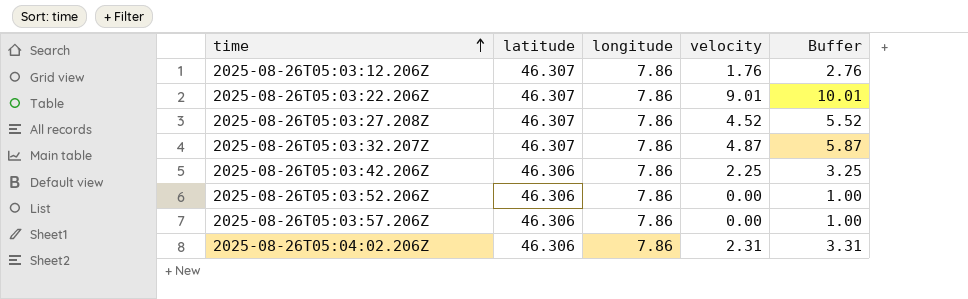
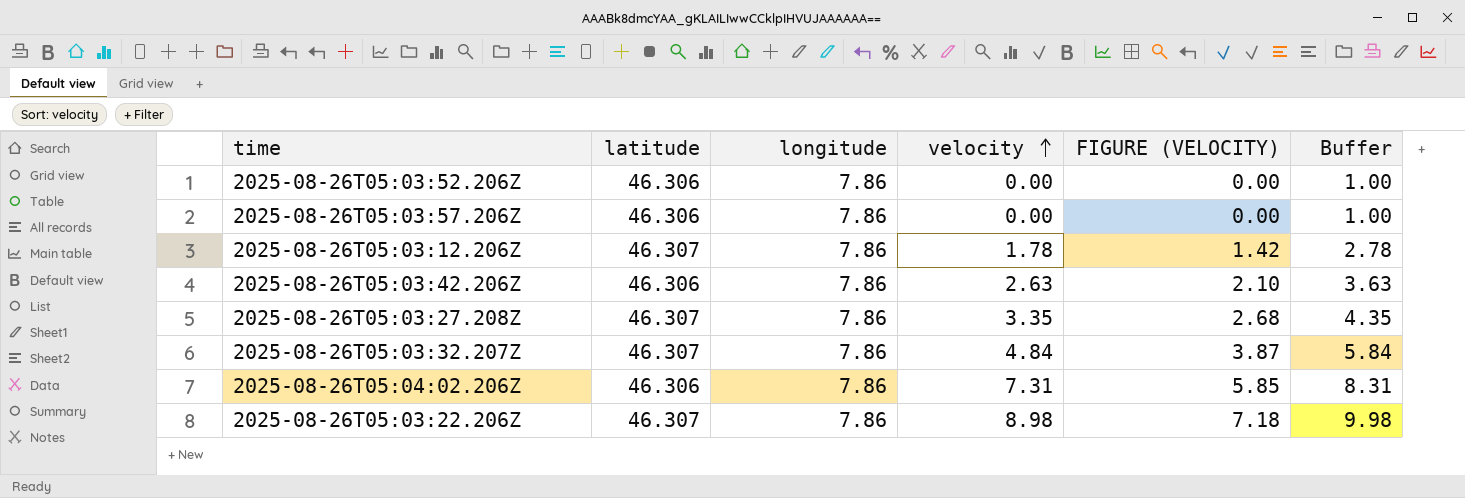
row order: time ascending -> velocity ascending
column FIGURE (VELOCITY) | formula: none -> [velocity] * 0.8
2025-08-26T05:03:12.206Z | velocity: 1.76 -> 1.78
2025-08-26T05:03:12.206Z | Buffer: 2.76 -> 2.78
2025-08-26T05:03:42.206Z | velocity: 2.25 -> 2.63
2025-08-26T05:03:42.206Z | Buffer: 3.25 -> 3.63
2025-08-26T05:03:27.208Z | velocity: 4.52 -> 3.35
2025-08-26T05:03:27.208Z | Buffer: 5.52 -> 4.35
2025-08-26T05:03:32.207Z | velocity: 4.87 -> 4.84
2025-08-26T05:03:32.207Z | Buffer: 5.87 -> 5.84
2025-08-26T05:04:02.206Z | velocity: 2.31 -> 7.31
2025-08-26T05:04:02.206Z | Buffer: 3.31 -> 8.31
2025-08-26T05:03:22.206Z | velocity: 9.01 -> 8.98
2025-08-26T05:03:22.206Z | Buffer: 10.01 -> 9.98

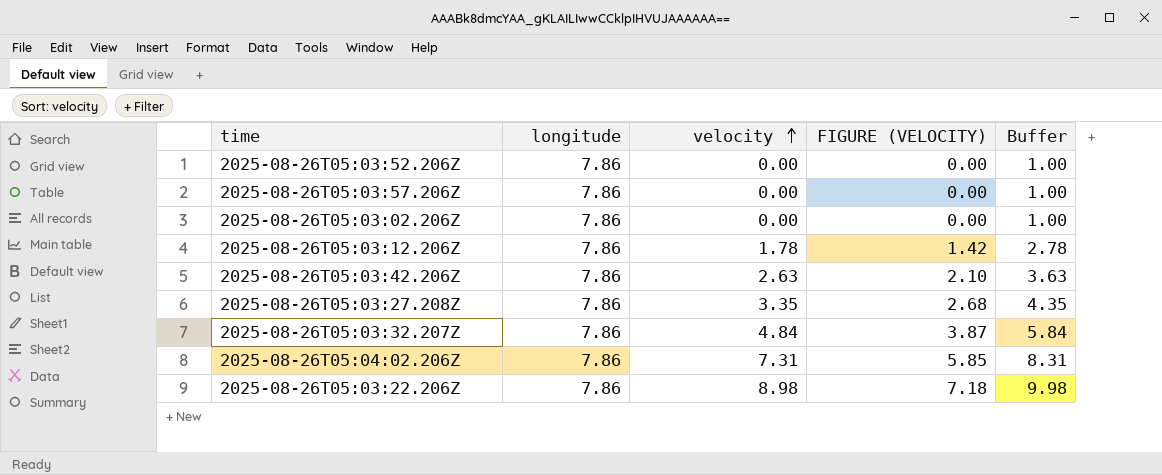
column latitude | position: 2 -> none
row 2025-08-26T05:03:02.206Z: none -> 7.86 | 0.00 | 0.00 | 1.00

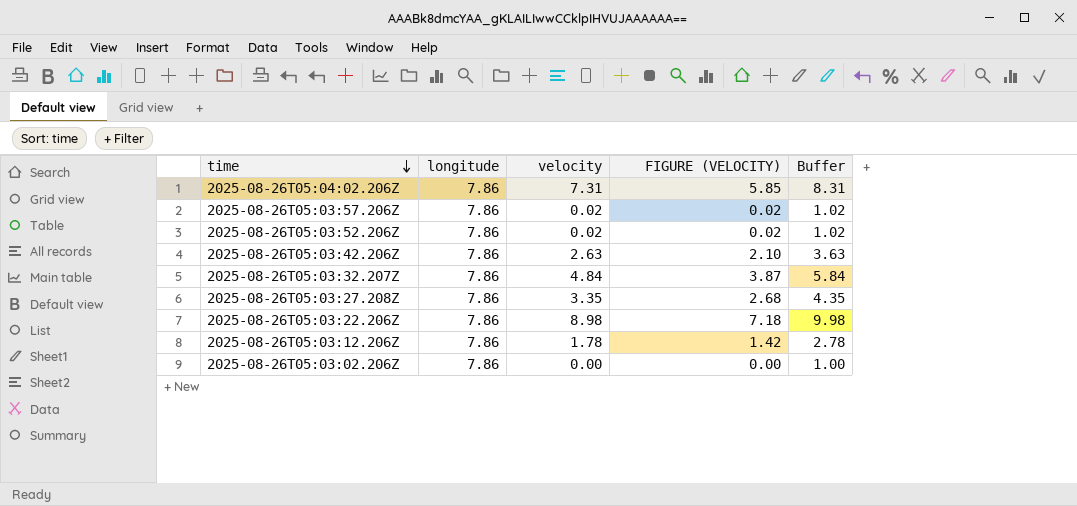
row order: velocity ascending -> time descending
2025-08-26T05:03:57.206Z | velocity: 0.00 -> 0.02
2025-08-26T05:03:57.206Z | FIGURE (VELOCITY): 0.00 -> 0.02
2025-08-26T05:03:57.206Z | Buffer: 1.00 -> 1.02
2025-08-26T05:03:52.206Z | velocity: 0.00 -> 0.02
2025-08-26T05:03:52.206Z | FIGURE (VELOCITY): 0.00 -> 0.02
2025-08-26T05:03:52.206Z | Buffer: 1.00 -> 1.02

